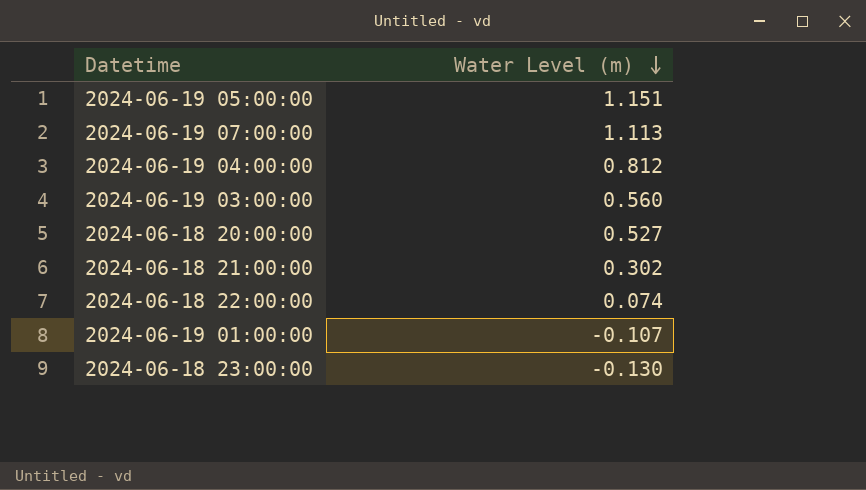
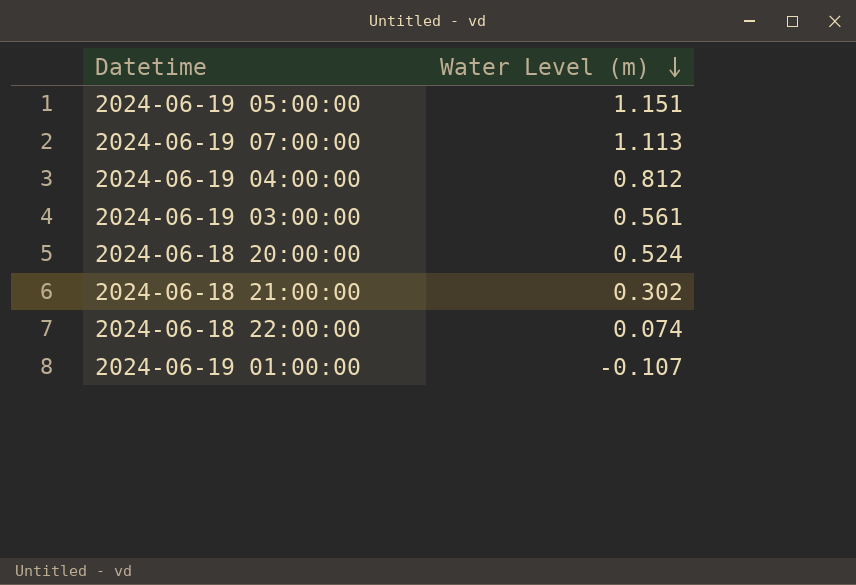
row 2024-06-18 23:00:00: -0.130 -> none
2024-06-19 03:00:00 | Water Level (m): 0.560 -> 0.561
2024-06-18 20:00:00 | Water Level (m): 0.527 -> 0.524

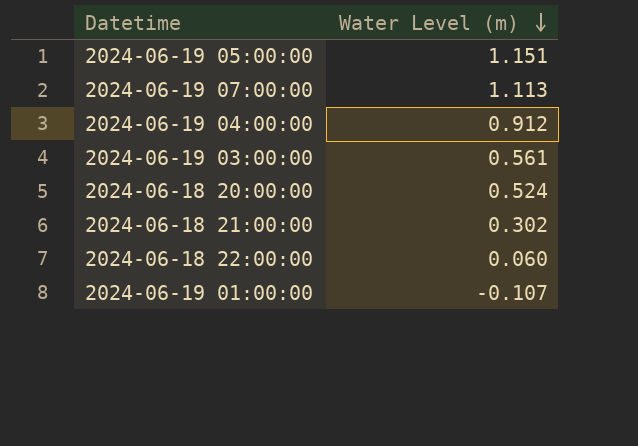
2024-06-19 04:00:00 | Water Level (m): 0.812 -> 0.912
2024-06-18 22:00:00 | Water Level (m): 0.074 -> 0.060

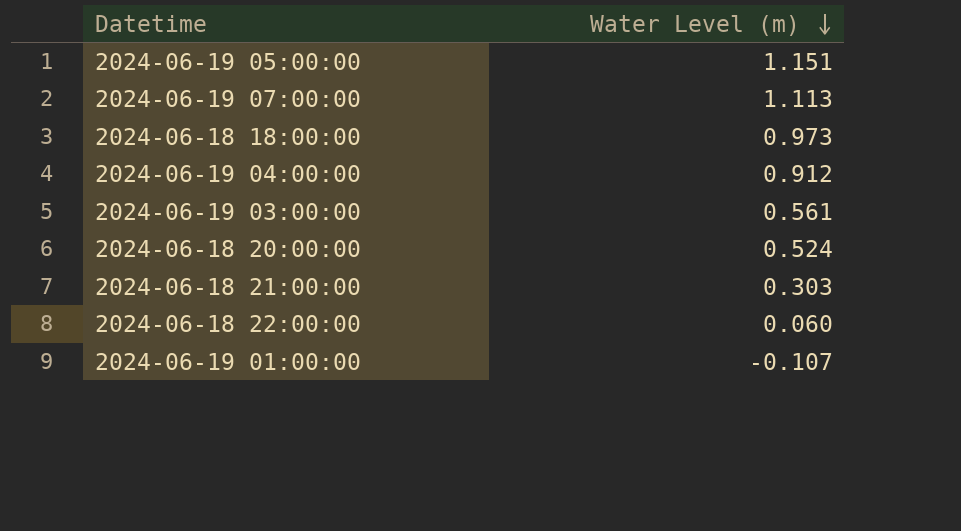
row 2024-06-18 18:00:00: none -> 0.973
2024-06-18 21:00:00 | Water Level (m): 0.302 -> 0.303

